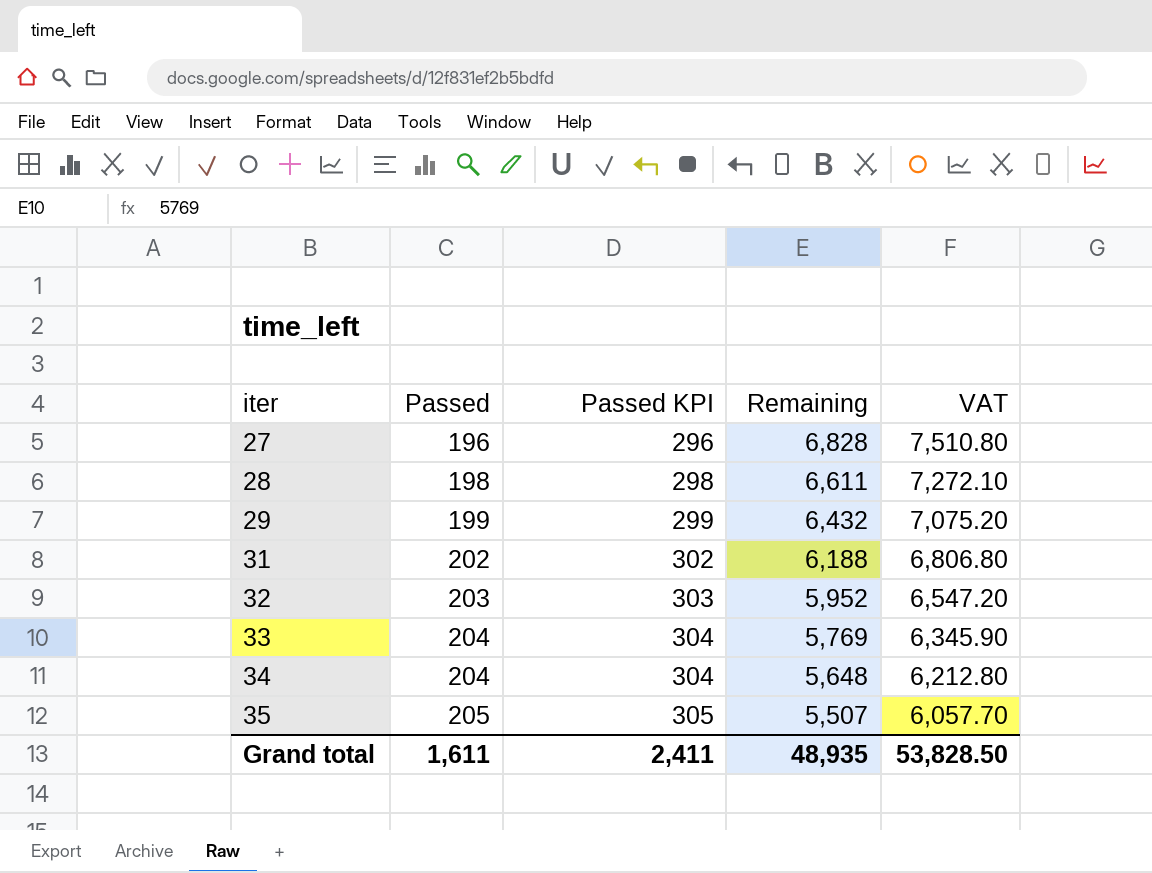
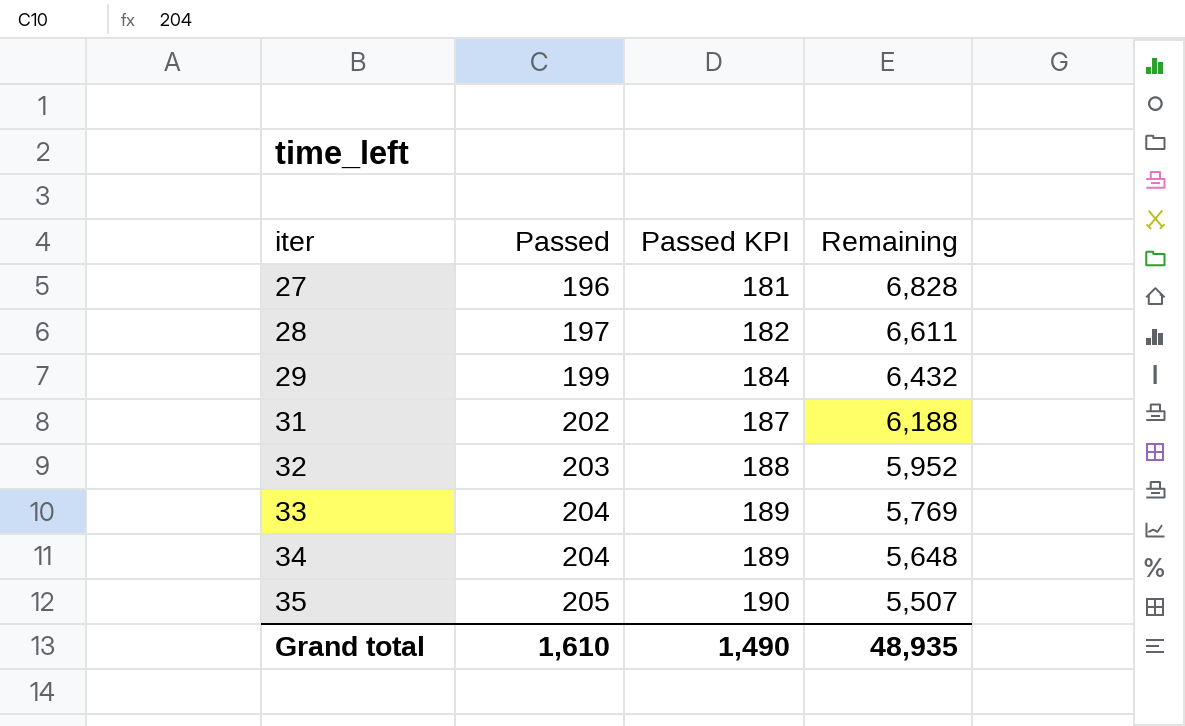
column VAT | formula: [Remaining] * 1.1 -> none
column Passed KPI | formula: [Passed] + 100 -> [Passed] - 15
28 | Passed: 198 -> 197
Grand total | Passed: 1,611 -> 1,610
Grand total | Passed KPI: 2,411 -> 1,490

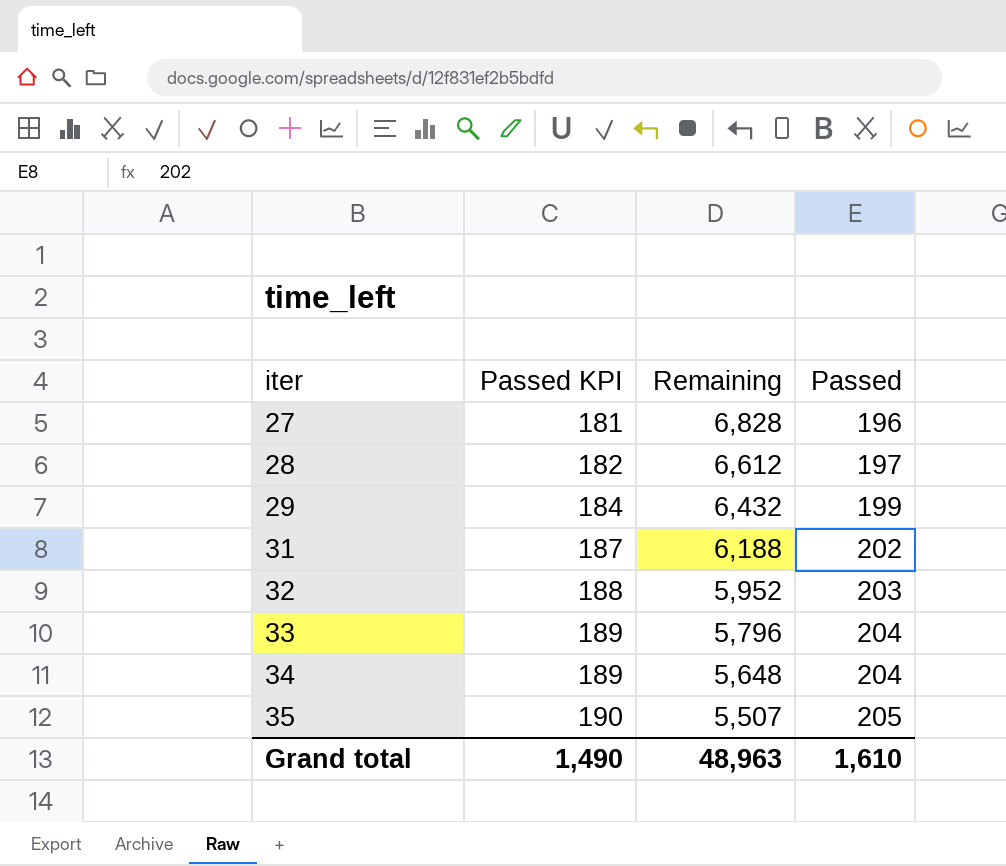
column Passed | position: 2 -> 4
28 | Remaining: 6,611 -> 6,612
33 | Remaining: 5,769 -> 5,796
Grand total | Remaining: 48,935 -> 48,963

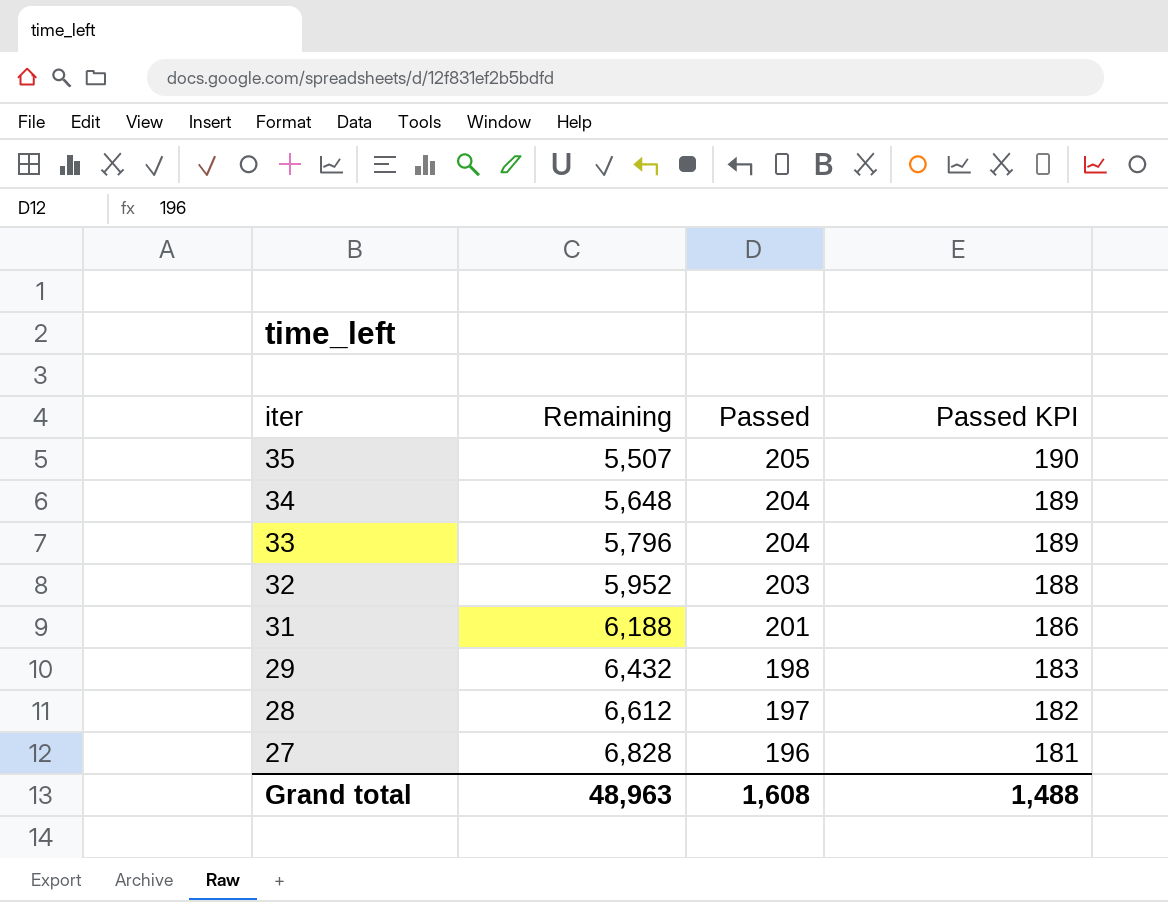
row order: iter ascending -> iter descending
column Passed KPI | position: 2 -> 4
31 | Passed: 202 -> 201
31 | Passed KPI: 187 -> 186
29 | Passed: 199 -> 198
29 | Passed KPI: 184 -> 183
Grand total | Passed: 1,610 -> 1,608
Grand total | Passed KPI: 1,490 -> 1,488

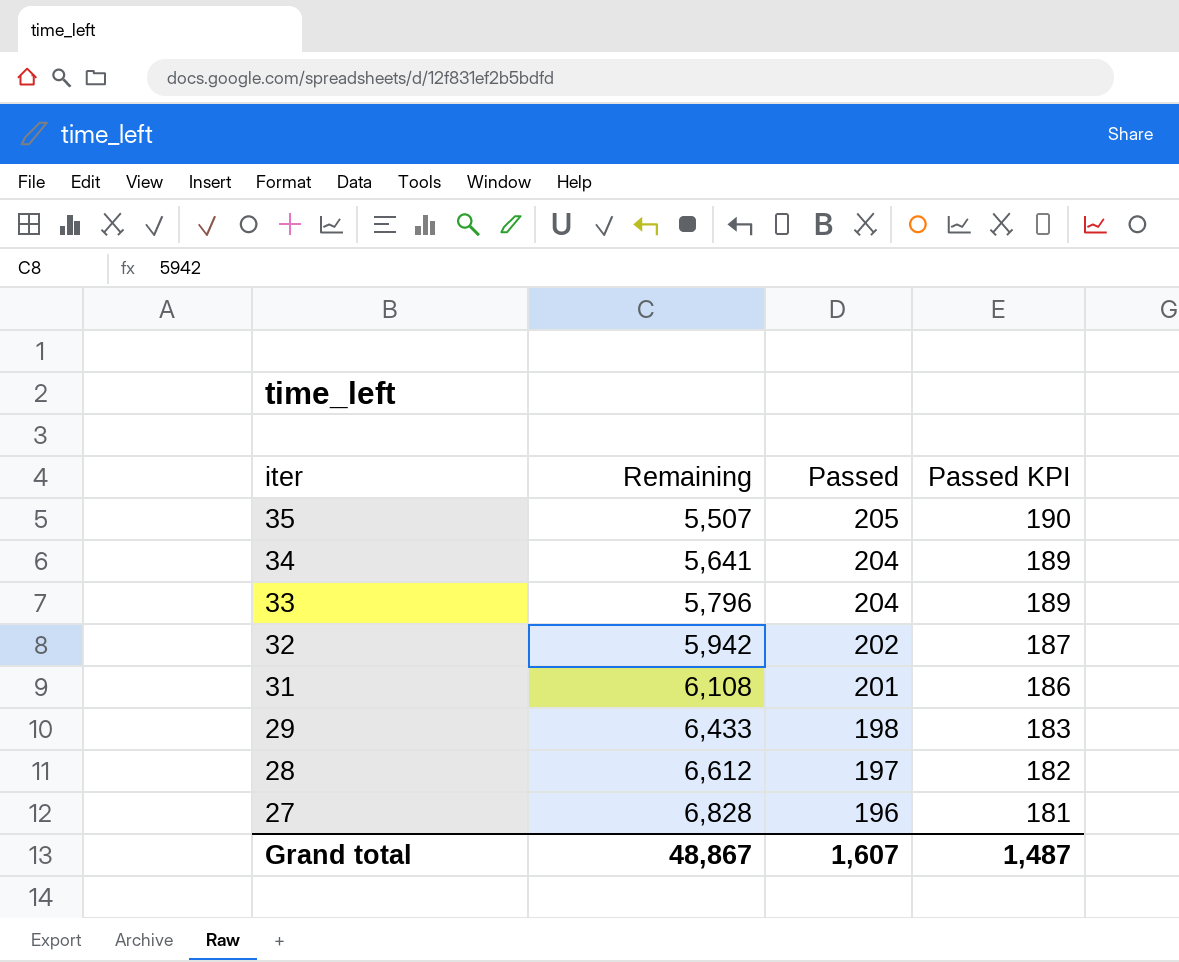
34 | Remaining: 5,648 -> 5,641
32 | Remaining: 5,952 -> 5,942
32 | Passed: 203 -> 202
32 | Passed KPI: 188 -> 187
31 | Remaining: 6,188 -> 6,108
29 | Remaining: 6,432 -> 6,433
Grand total | Remaining: 48,963 -> 48,867
Grand total | Passed: 1,608 -> 1,607
Grand total | Passed KPI: 1,488 -> 1,487

